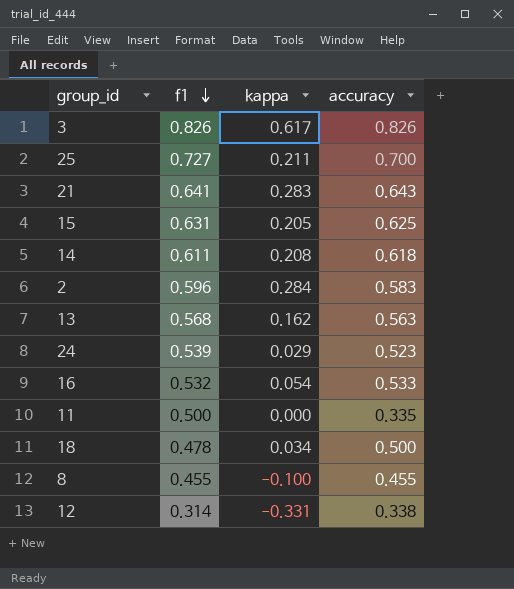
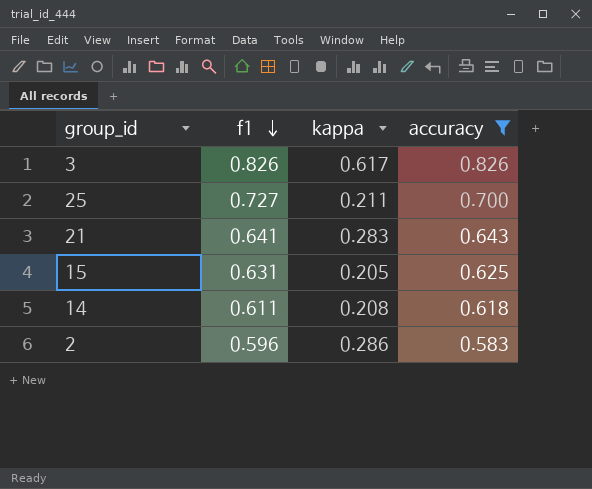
filter: none -> accuracy >= 0.583
2 | kappa: 0.284 -> 0.286

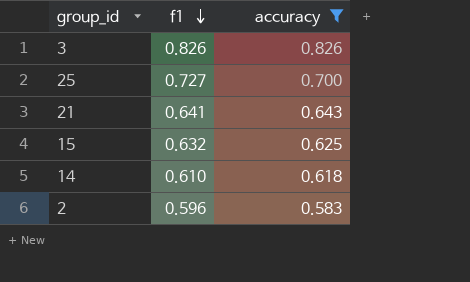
column kappa | position: 3 -> none
15 | f1: 0.631 -> 0.632
14 | f1: 0.611 -> 0.610

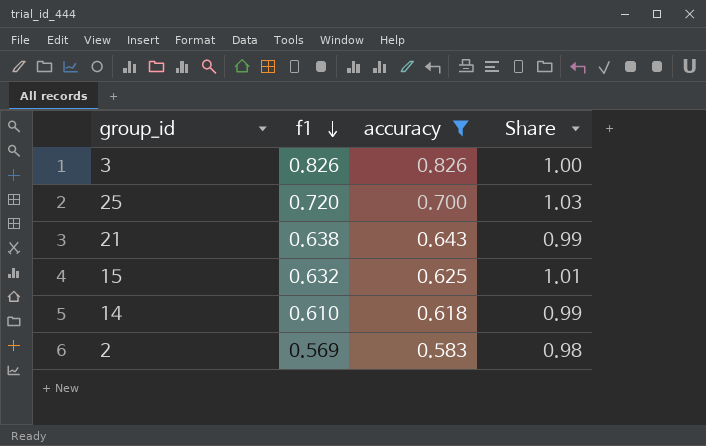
column Share | formula: none -> [f1] / [accuracy]
25 | f1: 0.727 -> 0.720
21 | f1: 0.641 -> 0.638
2 | f1: 0.596 -> 0.569

